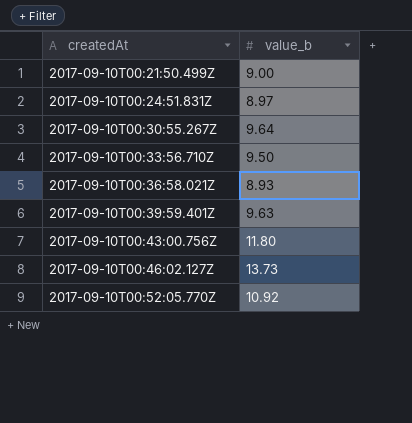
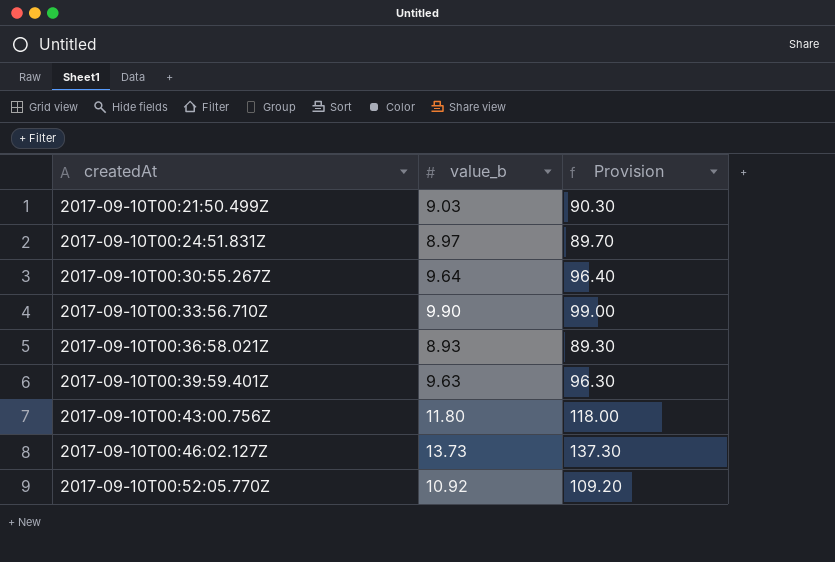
column Provision | formula: none -> [value_b] * 10
2017-09-10T00:21:50.499Z | value_b: 9.00 -> 9.03
2017-09-10T00:33:56.710Z | value_b: 9.50 -> 9.90

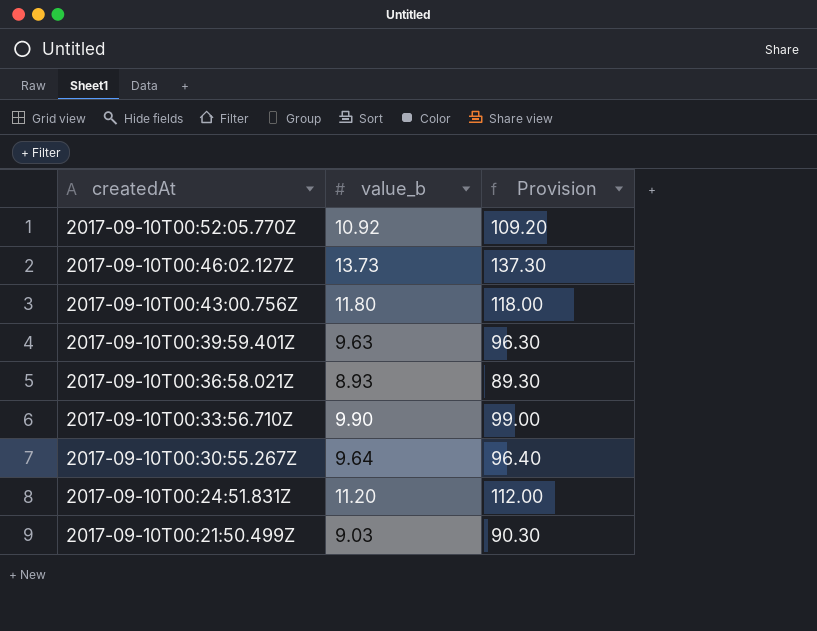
row order: createdAt ascending -> createdAt descending
2017-09-10T00:24:51.831Z | value_b: 8.97 -> 11.20
2017-09-10T00:24:51.831Z | Provision: 89.70 -> 112.00

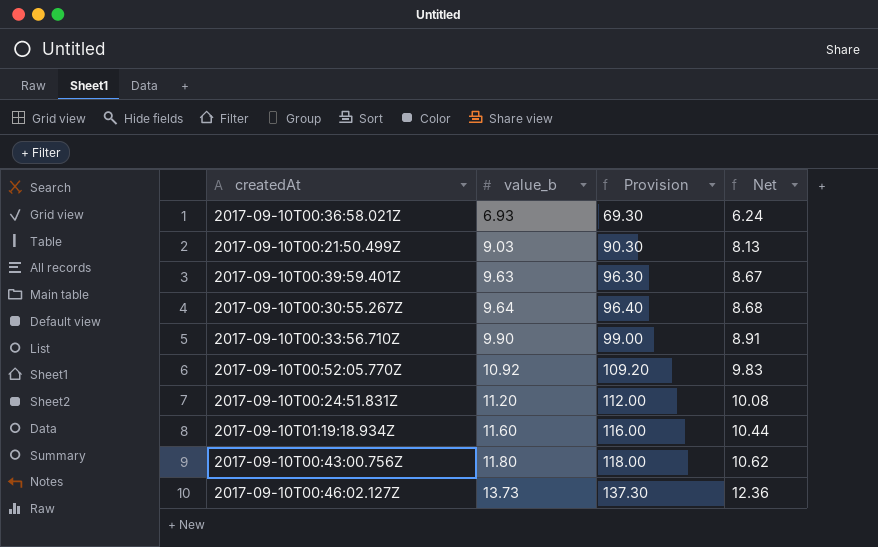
row order: createdAt descending -> value_b ascending
column Net | formula: none -> [value_b] * 0.9
2017-09-10T00:36:58.021Z | value_b: 8.93 -> 6.93
2017-09-10T00:36:58.021Z | Provision: 89.30 -> 69.30
row 2017-09-10T01:19:18.934Z: none -> 11.60 | 116.00 | 10.44

